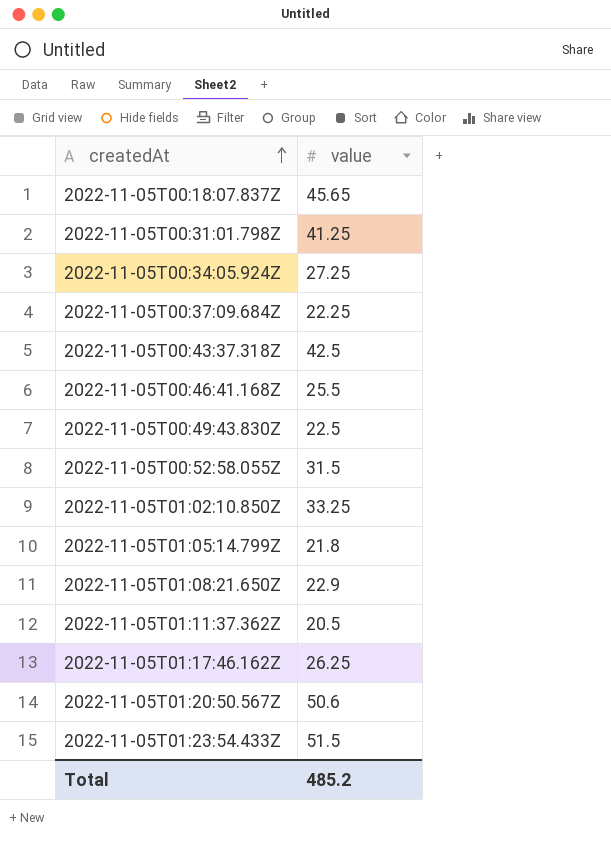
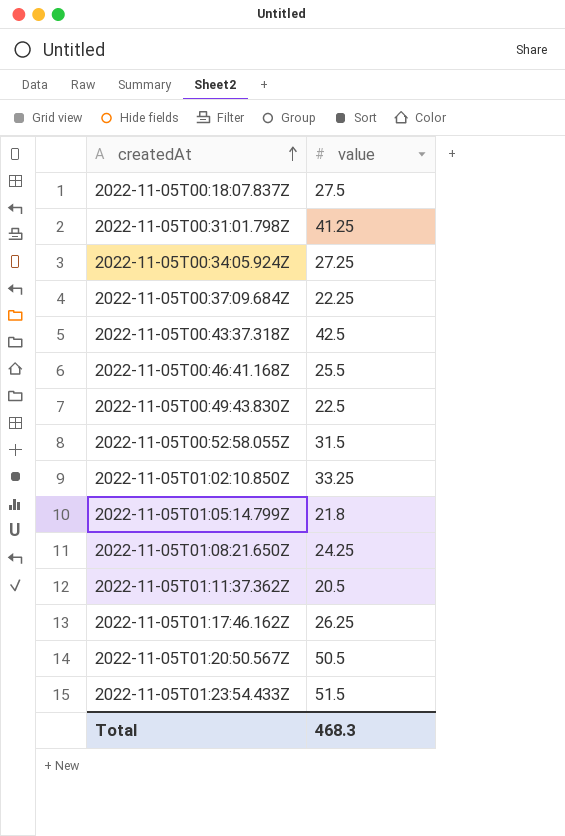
2022-11-05T00:18:07.837Z | value: 45.65 -> 27.5
2022-11-05T01:08:21.650Z | value: 22.9 -> 24.25
2022-11-05T01:20:50.567Z | value: 50.6 -> 50.5
Total | value: 485.2 -> 468.3

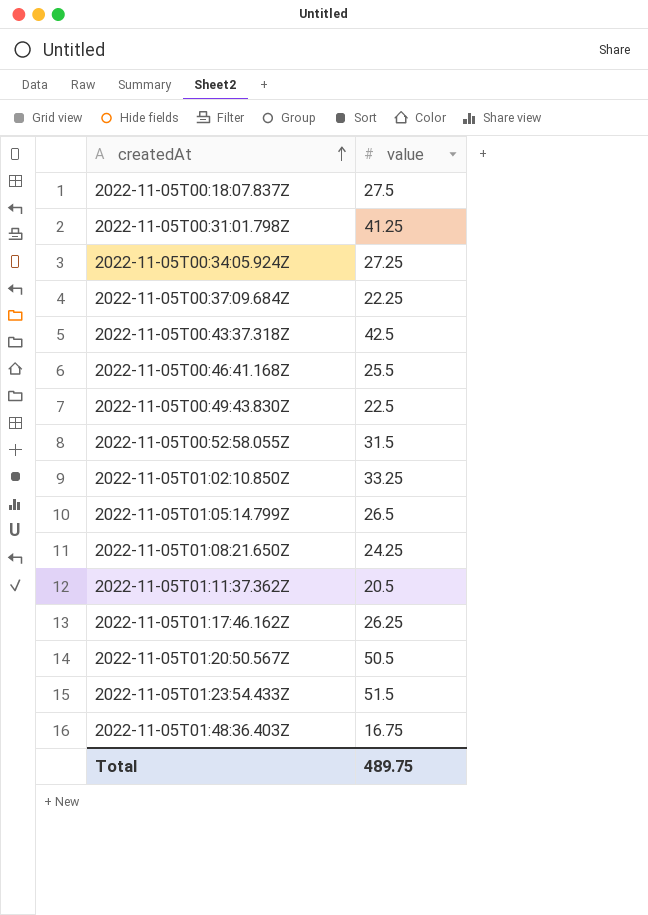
2022-11-05T01:05:14.799Z | value: 21.8 -> 26.5
row 2022-11-05T01:48:36.403Z: none -> 16.75
Total | value: 468.3 -> 489.75

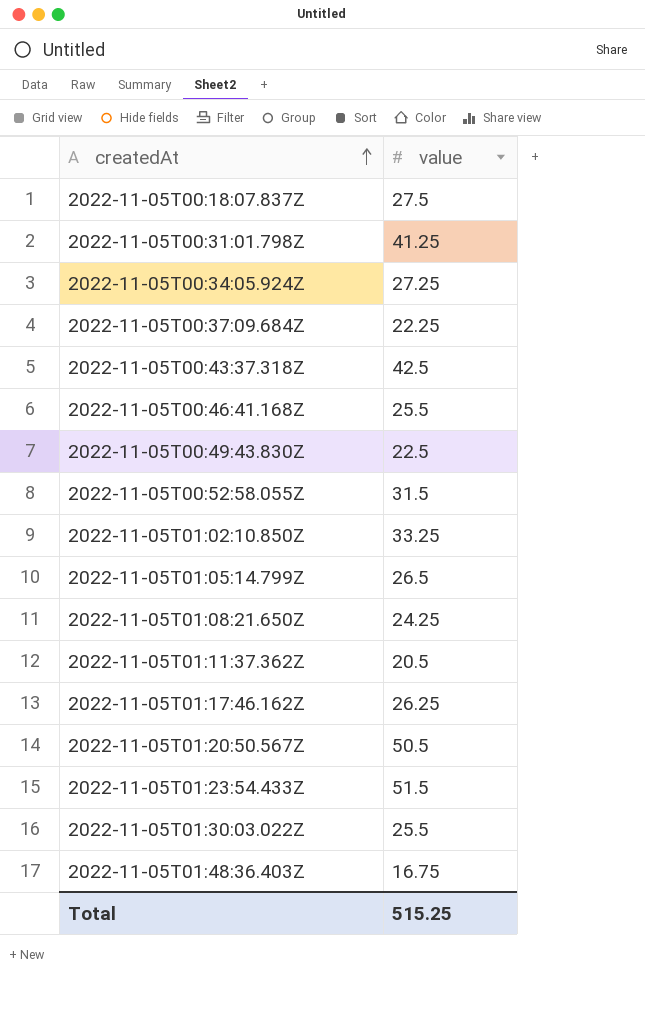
row 2022-11-05T01:30:03.022Z: none -> 25.5
Total | value: 489.75 -> 515.25

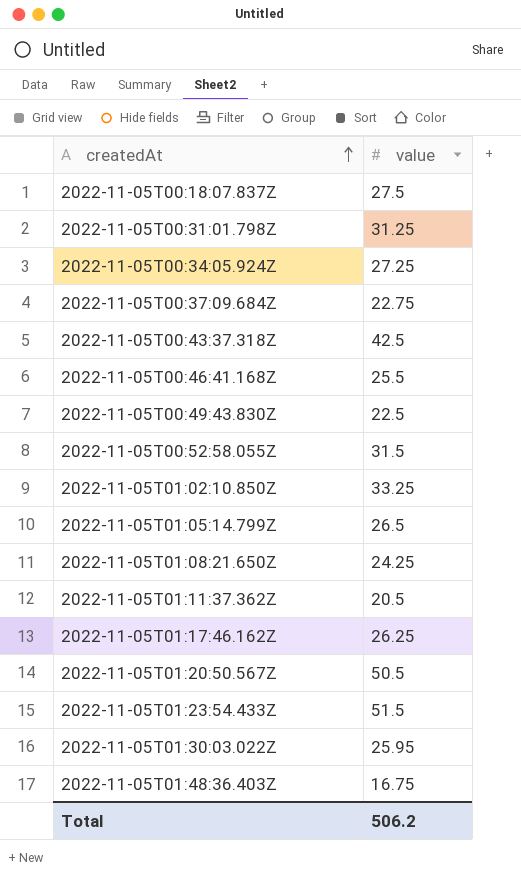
2022-11-05T00:31:01.798Z | value: 41.25 -> 31.25
2022-11-05T00:37:09.684Z | value: 22.25 -> 22.75
2022-11-05T01:30:03.022Z | value: 25.5 -> 25.95
Total | value: 515.25 -> 506.2

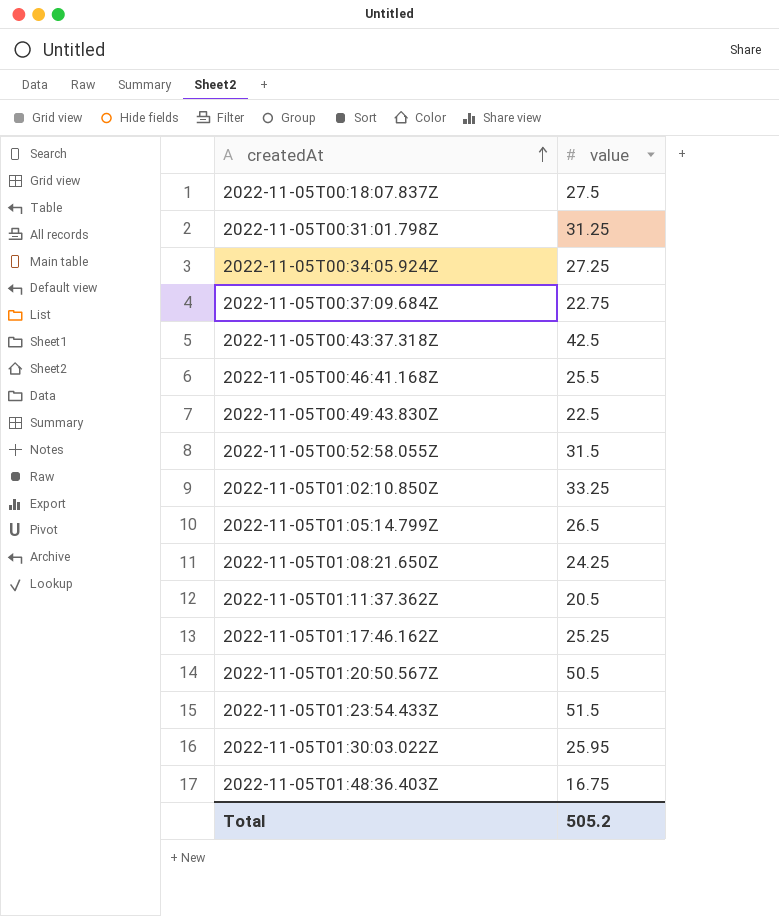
2022-11-05T01:17:46.162Z | value: 26.25 -> 25.25
Total | value: 506.2 -> 505.2

